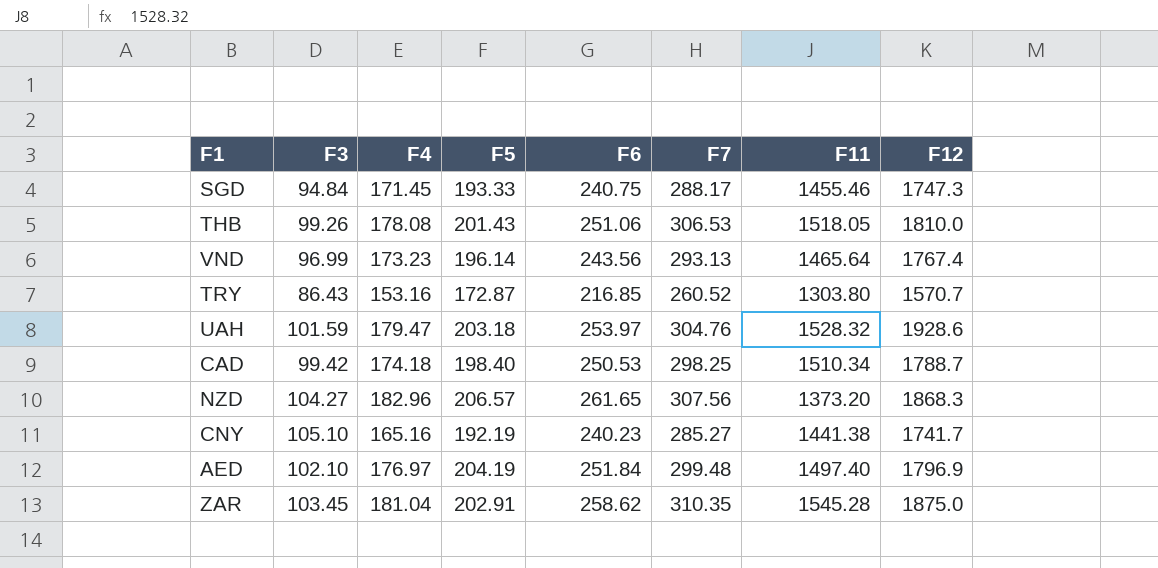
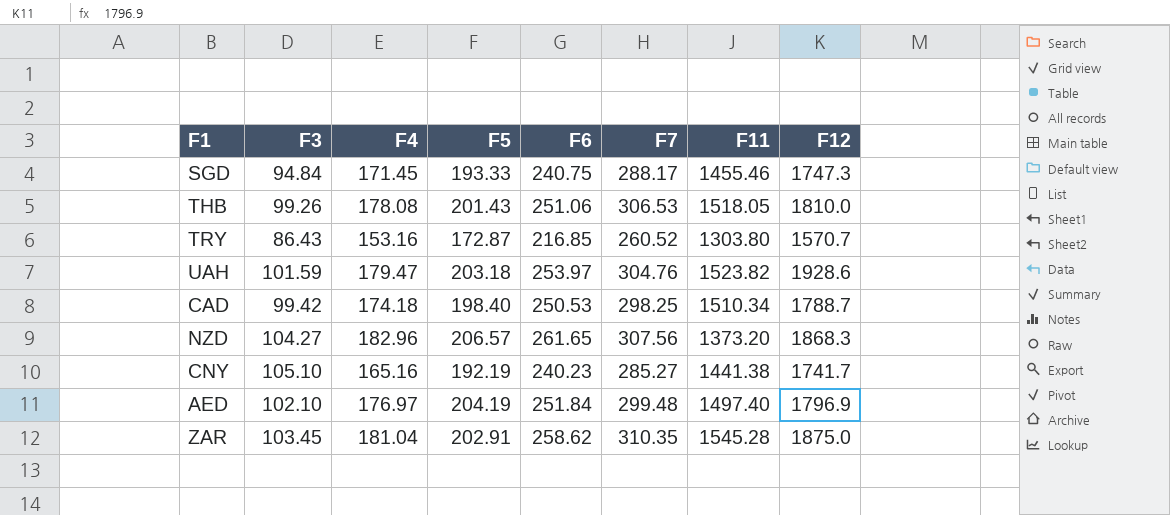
row VND: 96.99 | 173.23 | 196.14 | 243.56 | 293.13 | 1465.64 | 1767.4 -> none
UAH | F11: 1528.32 -> 1523.82

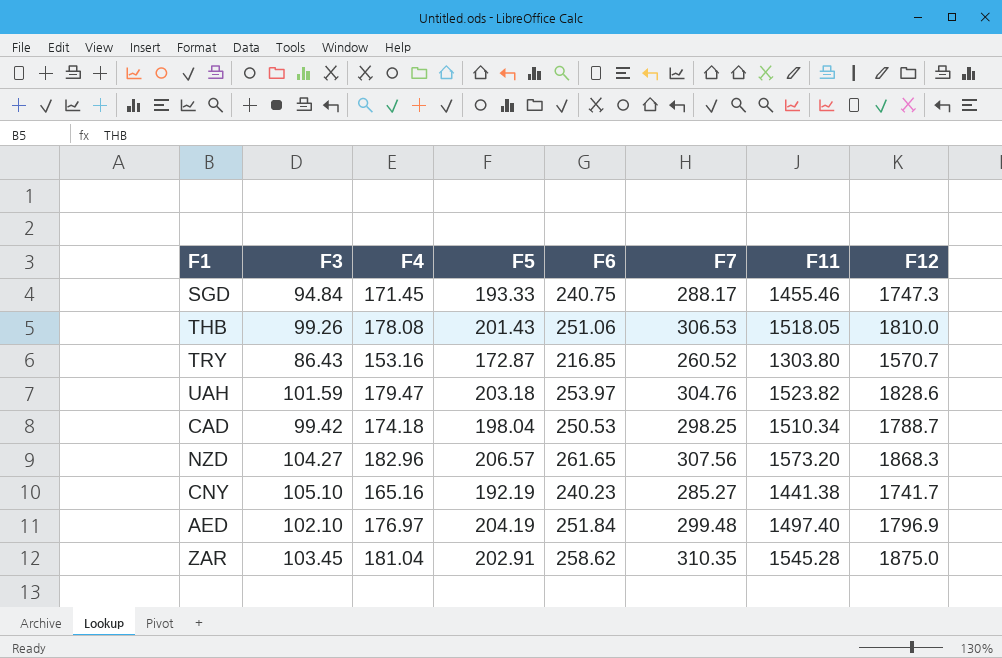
UAH | F12: 1928.6 -> 1828.6
CAD | F5: 198.40 -> 198.04
NZD | F11: 1373.20 -> 1573.20

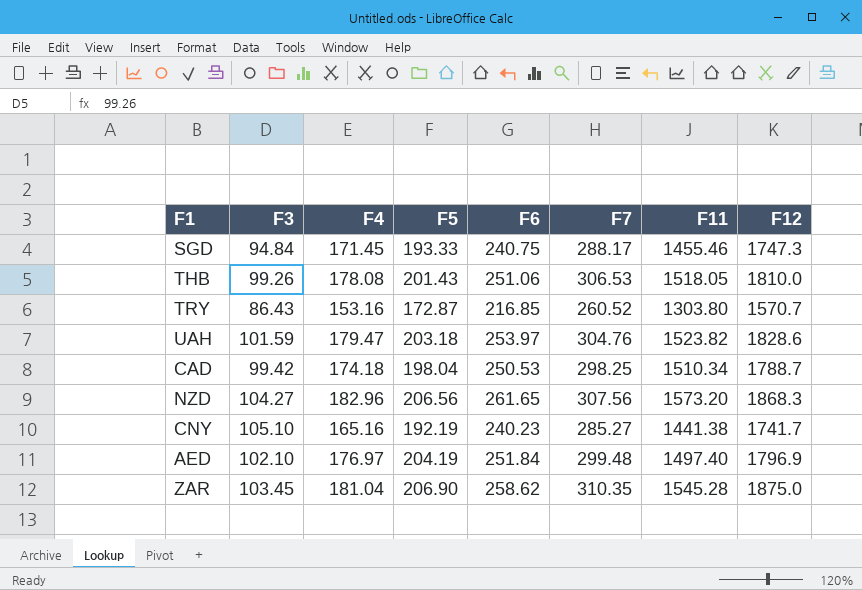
NZD | F5: 206.57 -> 206.56
ZAR | F5: 202.91 -> 206.90

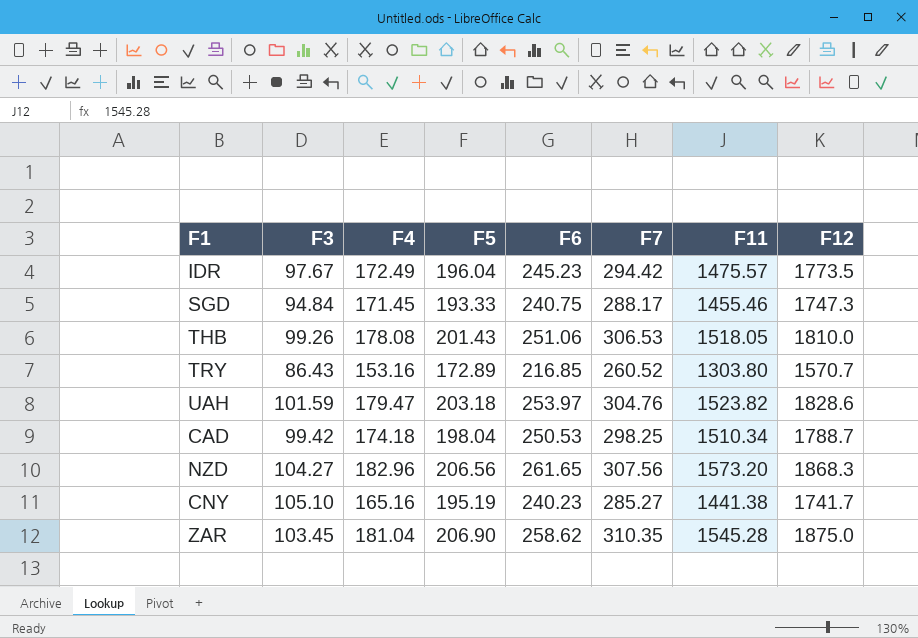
row AED: 102.10 | 176.97 | 204.19 | 251.84 | 299.48 | 1497.40 | 1796.9 -> none
row IDR: none -> 97.67 | 172.49 | 196.04 | 245.23 | 294.42 | 1475.57 | 1773.5
TRY | F5: 172.87 -> 172.89
CNY | F5: 192.19 -> 195.19

